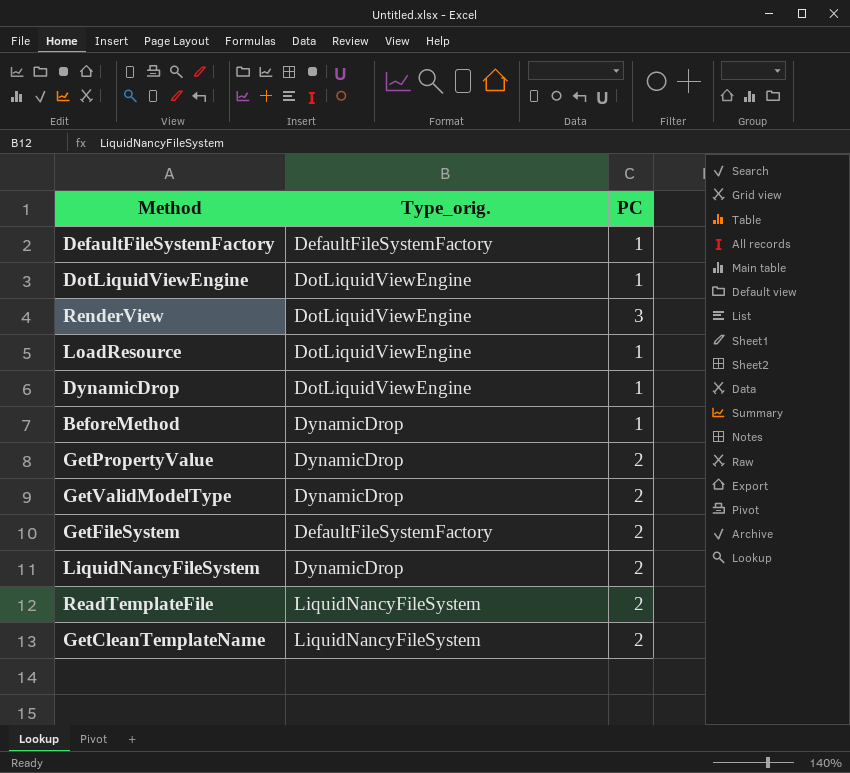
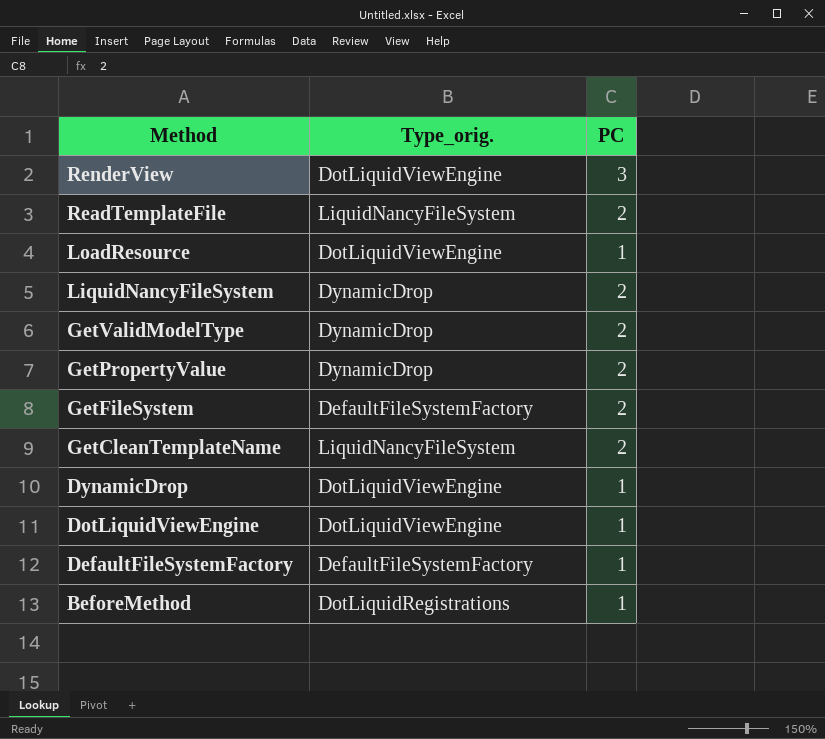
row order: none -> Method descending
BeforeMethod | Type_orig.: DynamicDrop -> DotLiquidRegistrations

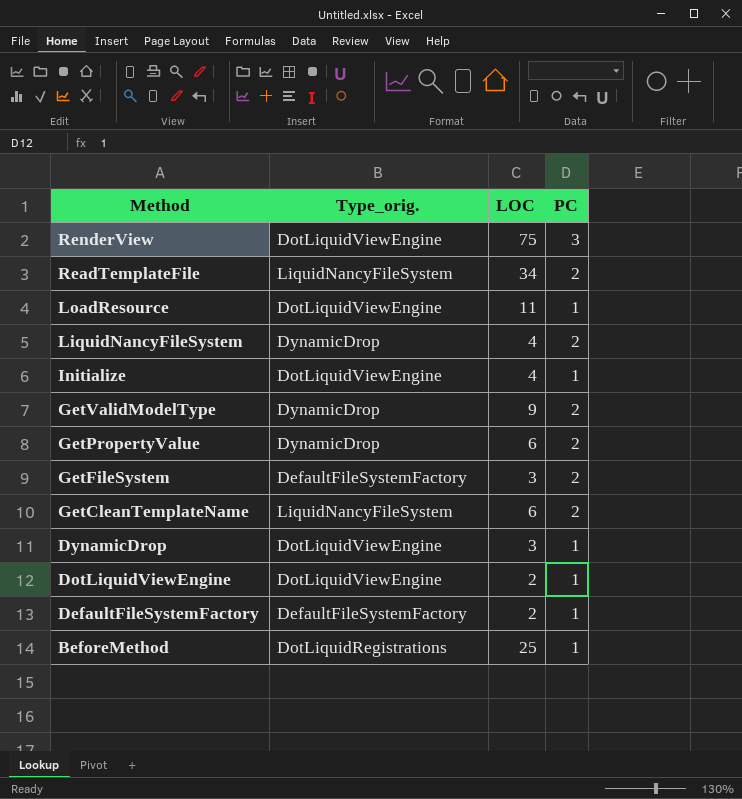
column LOC | position: none -> 3
row Initialize: none -> DotLiquidViewEngine | 4 | 1

